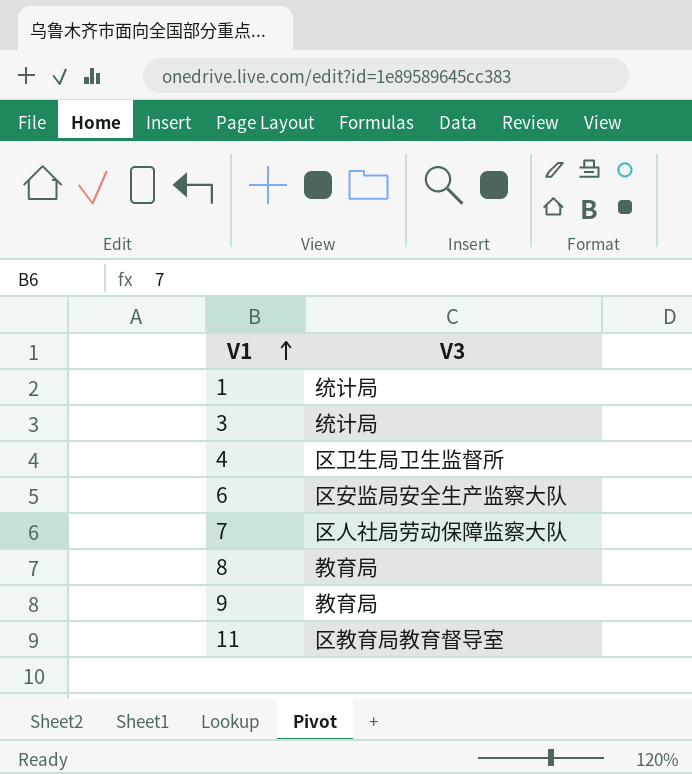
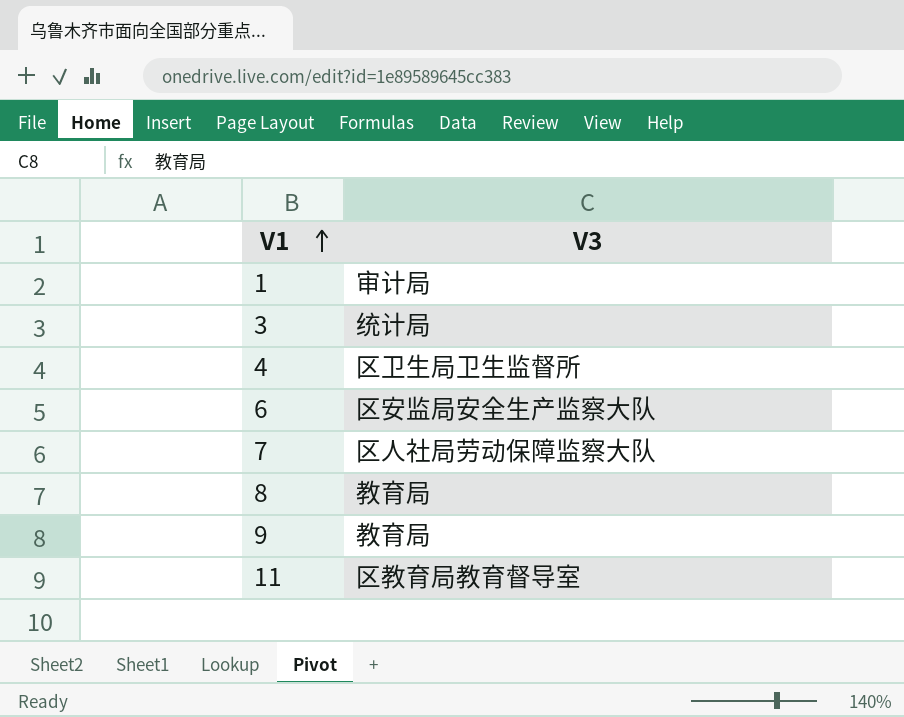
1 | V3: 统计局 -> 审计局

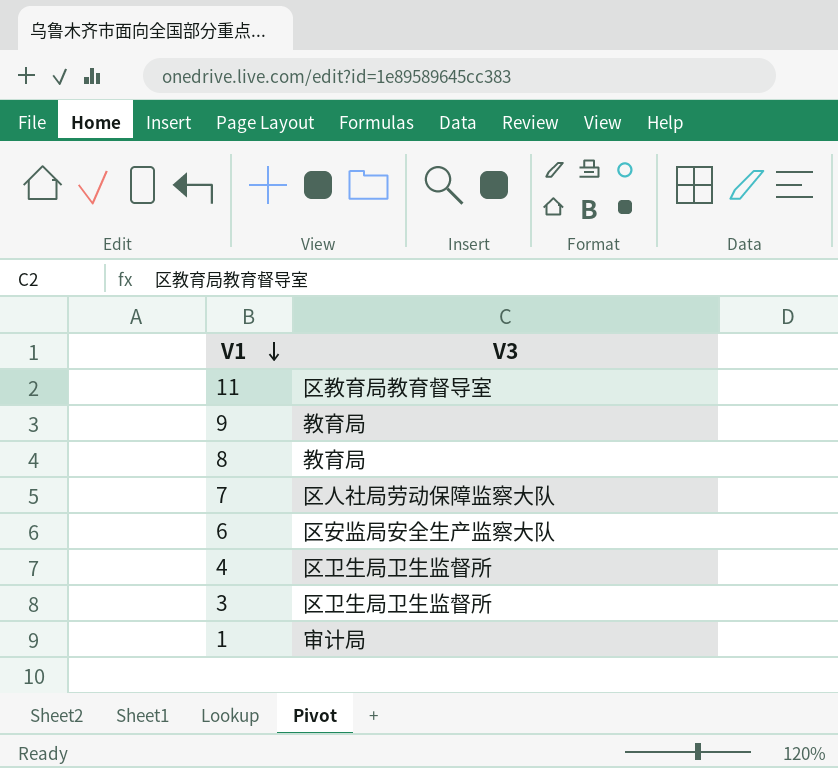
row order: V1 ascending -> V1 descending
3 | V3: 统计局 -> 区卫生局卫生监督所

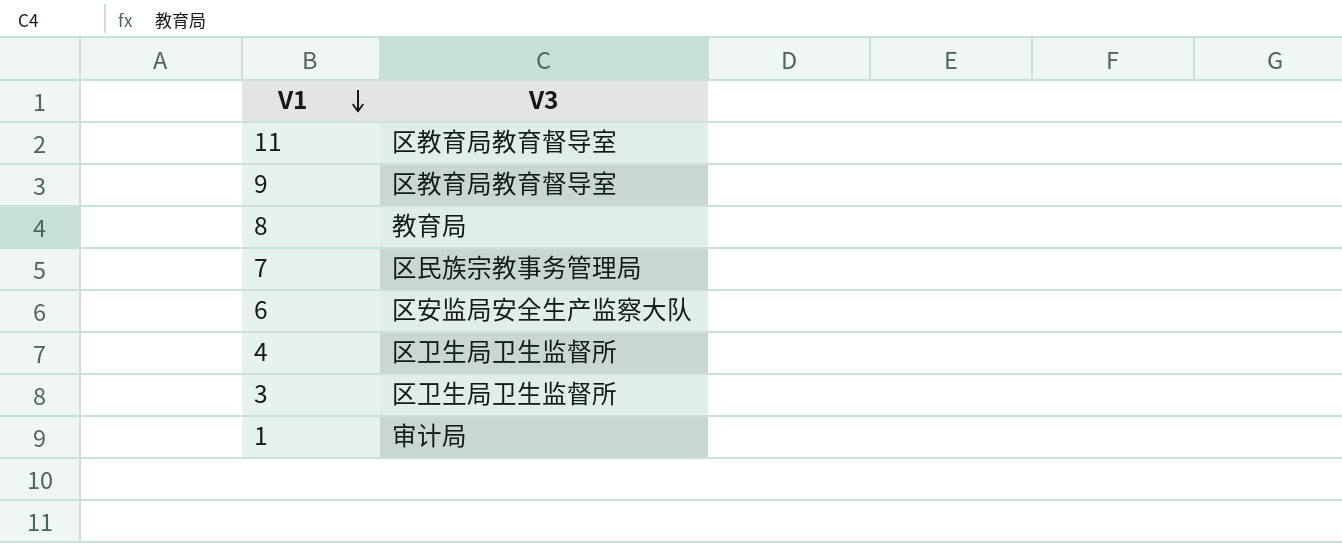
9 | V3: 教育局 -> 区教育局教育督导室
7 | V3: 区人社局劳动保障监察大队 -> 区民族宗教事务管理局

